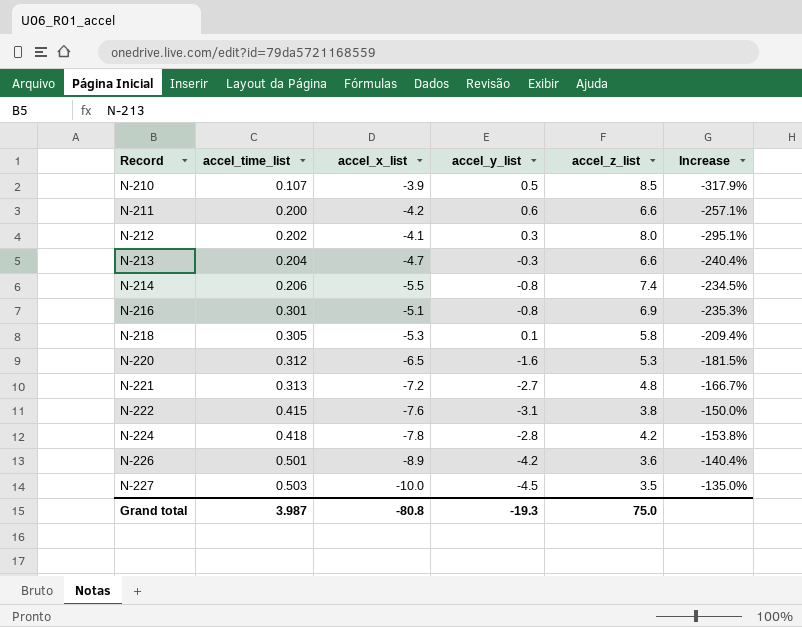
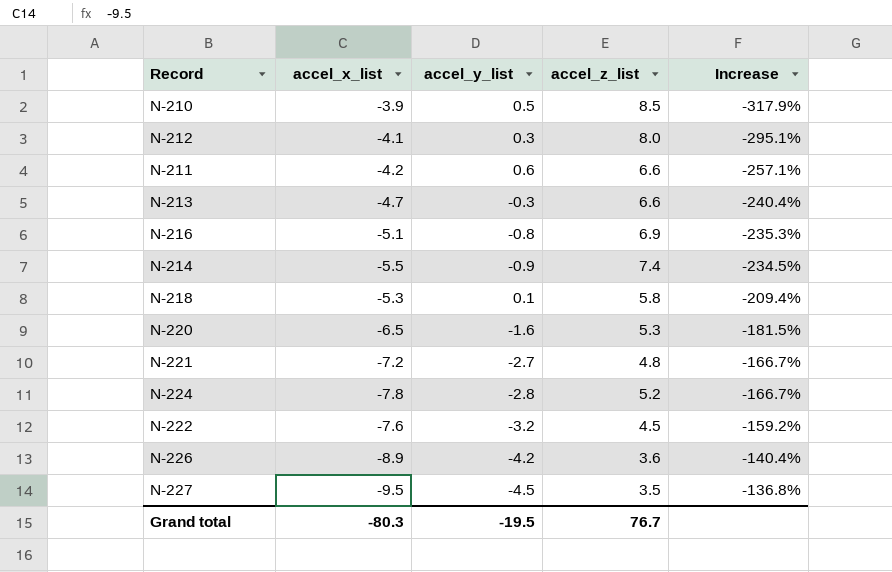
row order: Record ascending -> Increase ascending
column accel_time_list | position: 2 -> none
N-214 | accel_y_list: -0.8 -> -0.9
N-224 | accel_z_list: 4.2 -> 5.2
N-224 | Increase: -153.8% -> -166.7%
N-222 | accel_y_list: -3.1 -> -3.2
N-222 | accel_z_list: 3.8 -> 4.5
N-222 | Increase: -150.0% -> -159.2%
N-227 | accel_x_list: -10.0 -> -9.5
N-227 | Increase: -135.0% -> -136.8%
Grand total | accel_x_list: -80.8 -> -80.3
Grand total | accel_y_list: -19.3 -> -19.5
Grand total | accel_z_list: 75.0 -> 76.7

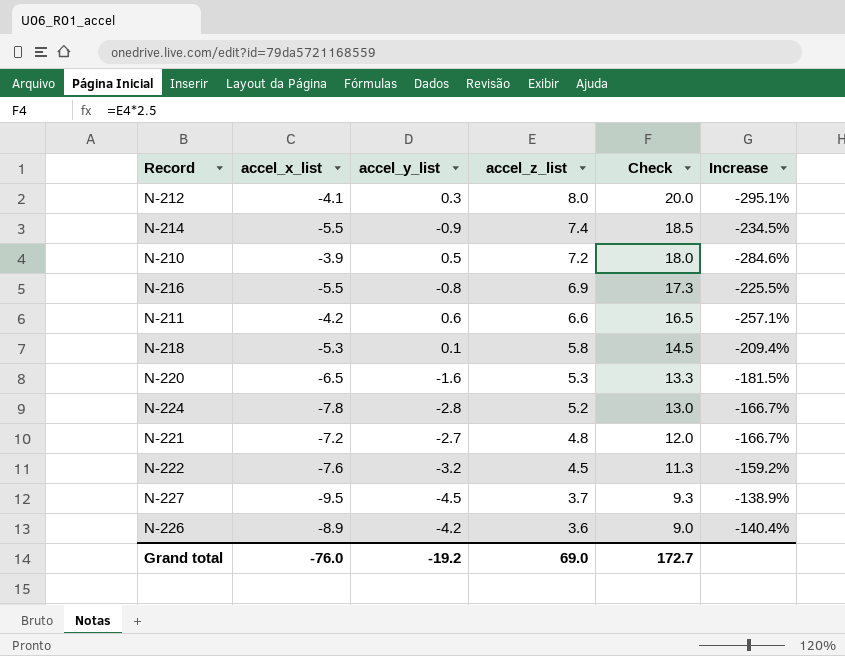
row order: Increase ascending -> accel_z_list descending
column Check | formula: none -> [accel_z_list] * 2.5
row N-213: -4.7 | -0.3 | 6.6 | -240.4% -> none
N-210 | accel_z_list: 8.5 -> 7.2
N-210 | Increase: -317.9% -> -284.6%
N-216 | accel_x_list: -5.1 -> -5.5
N-216 | Increase: -235.3% -> -225.5%
N-227 | accel_z_list: 3.5 -> 3.7
N-227 | Increase: -136.8% -> -138.9%
Grand total | accel_x_list: -80.3 -> -76.0
Grand total | accel_y_list: -19.5 -> -19.2
Grand total | accel_z_list: 76.7 -> 69.0

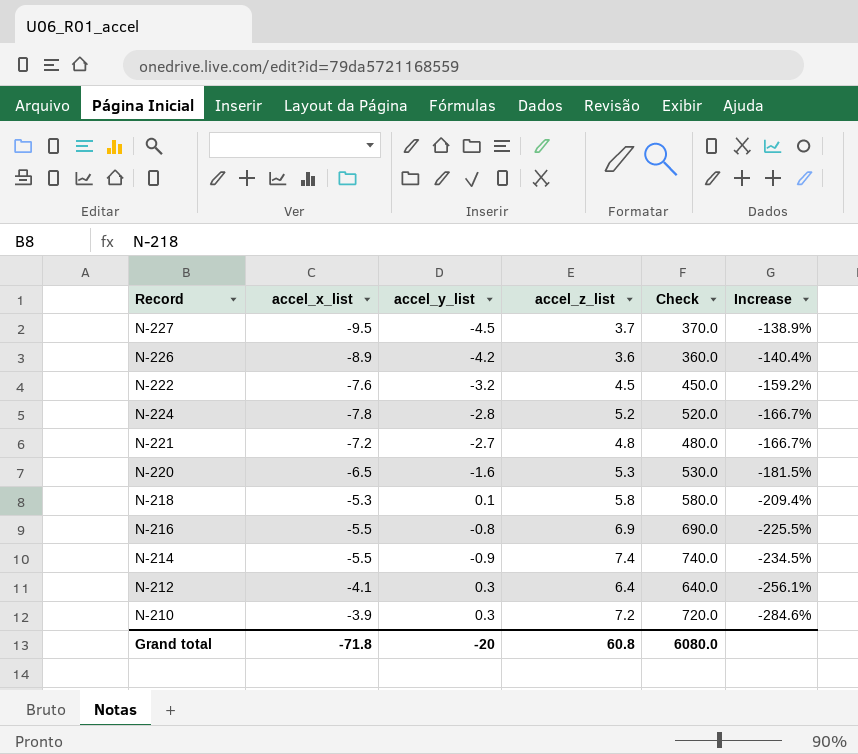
row order: accel_z_list descending -> Increase descending
column Check | formula: [accel_z_list] * 2.5 -> [accel_z_list] * 100
row N-211: -4.2 | 0.6 | 6.6 | 16.5 | -257.1% -> none
N-212 | accel_z_list: 8.0 -> 6.4
N-212 | Increase: -295.1% -> -256.1%
N-210 | accel_y_list: 0.5 -> 0.3
Grand total | accel_x_list: -76.0 -> -71.8
Grand total | accel_y_list: -19.2 -> -20
Grand total | accel_z_list: 69.0 -> 60.8
Grand total | Check: 172.7 -> 6080.0

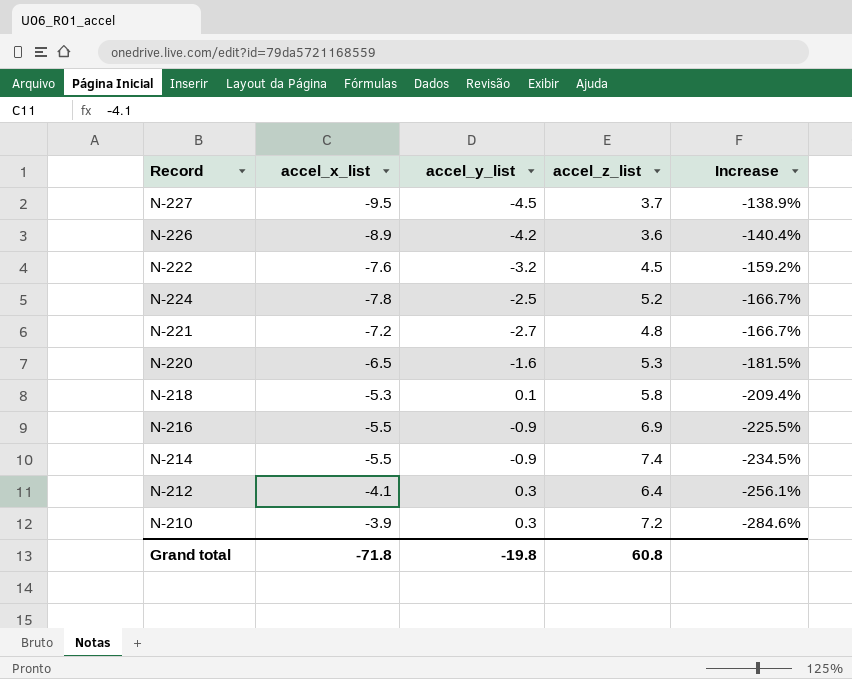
column Check | formula: [accel_z_list] * 100 -> none
N-224 | accel_y_list: -2.8 -> -2.5
N-216 | accel_y_list: -0.8 -> -0.9
Grand total | accel_y_list: -20 -> -19.8

